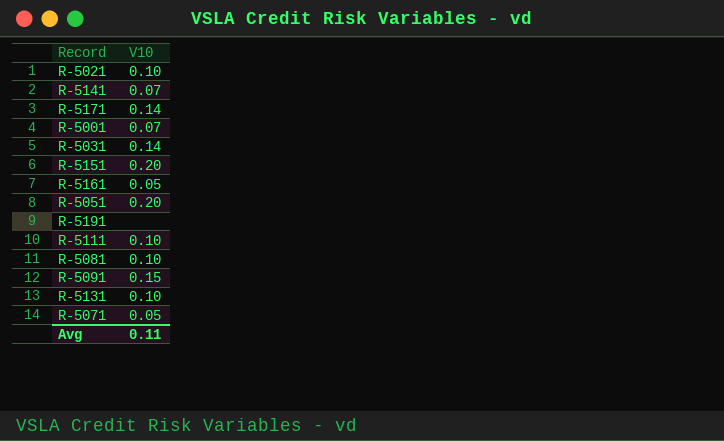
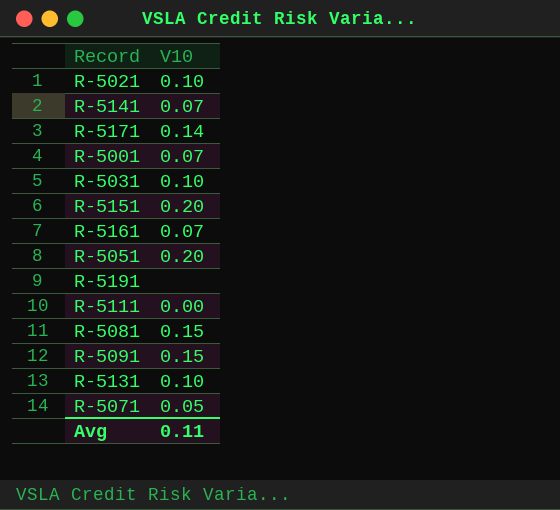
R-5031 | V10: 0.14 -> 0.10
R-5161 | V10: 0.05 -> 0.07
R-5111 | V10: 0.10 -> 0.00
R-5081 | V10: 0.10 -> 0.15

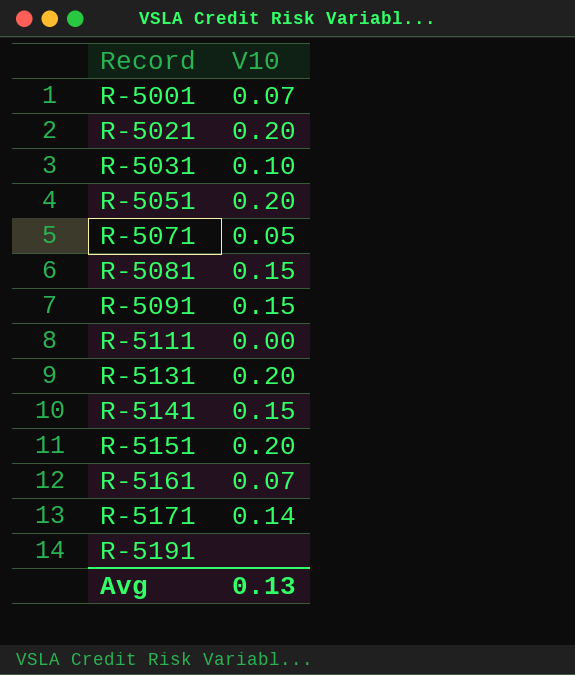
row order: none -> Record ascending
R-5021 | V10: 0.10 -> 0.20
R-5131 | V10: 0.10 -> 0.20
R-5141 | V10: 0.07 -> 0.15
Avg | V10: 0.11 -> 0.13

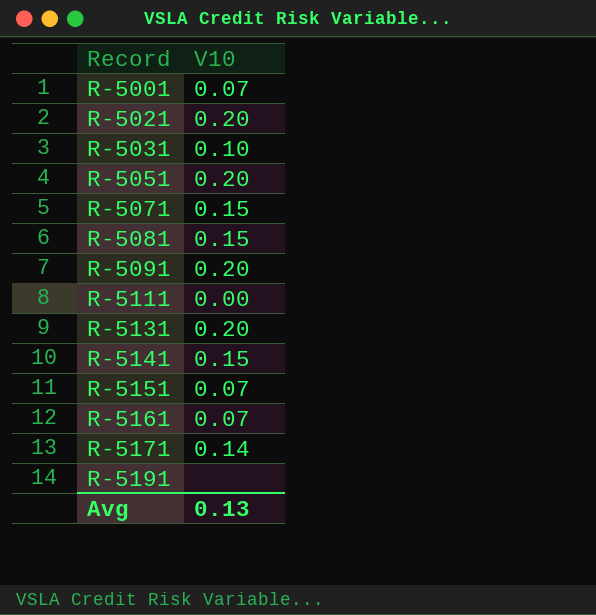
R-5071 | V10: 0.05 -> 0.15
R-5091 | V10: 0.15 -> 0.20
R-5151 | V10: 0.20 -> 0.07

